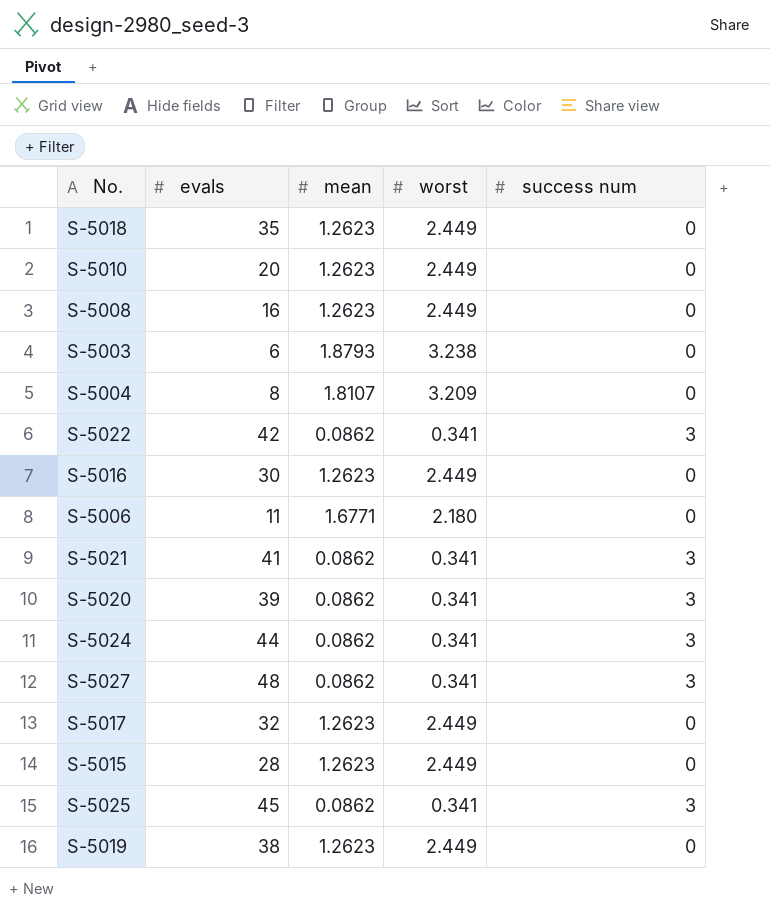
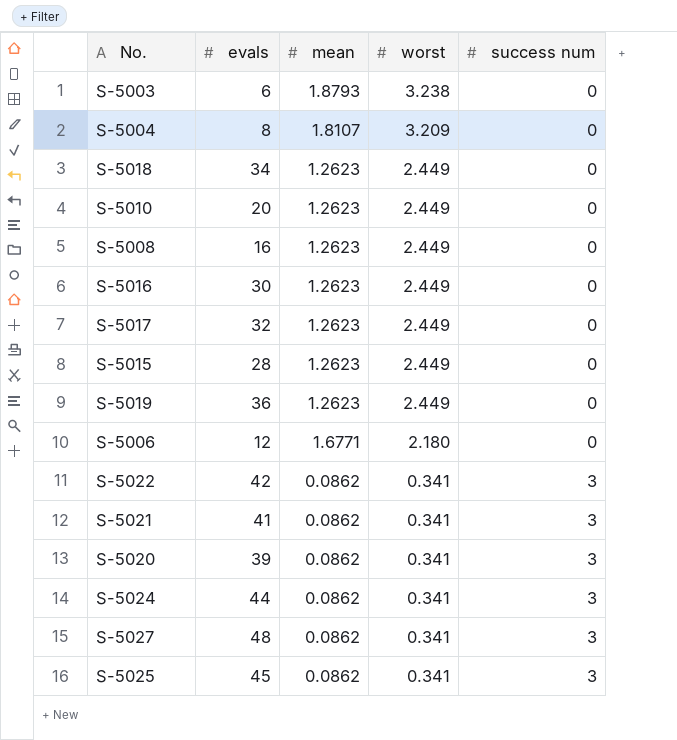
row order: none -> worst descending
S-5018 | evals: 35 -> 34
S-5019 | evals: 38 -> 36
S-5006 | evals: 11 -> 12

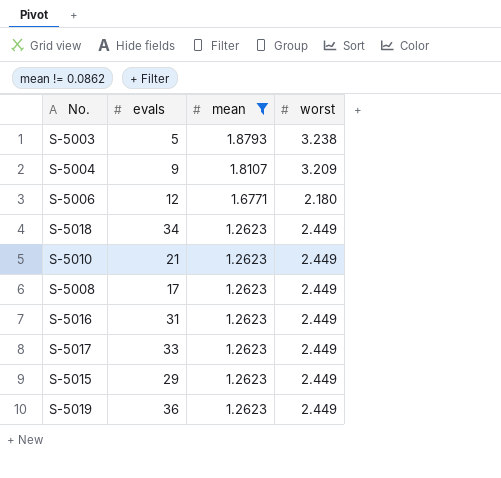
filter: none -> mean != 0.0862
row order: worst descending -> mean descending
column success num | position: 5 -> none
S-5003 | evals: 6 -> 5
S-5004 | evals: 8 -> 9
S-5010 | evals: 20 -> 21
S-5008 | evals: 16 -> 17
S-5016 | evals: 30 -> 31
S-5017 | evals: 32 -> 33
S-5015 | evals: 28 -> 29

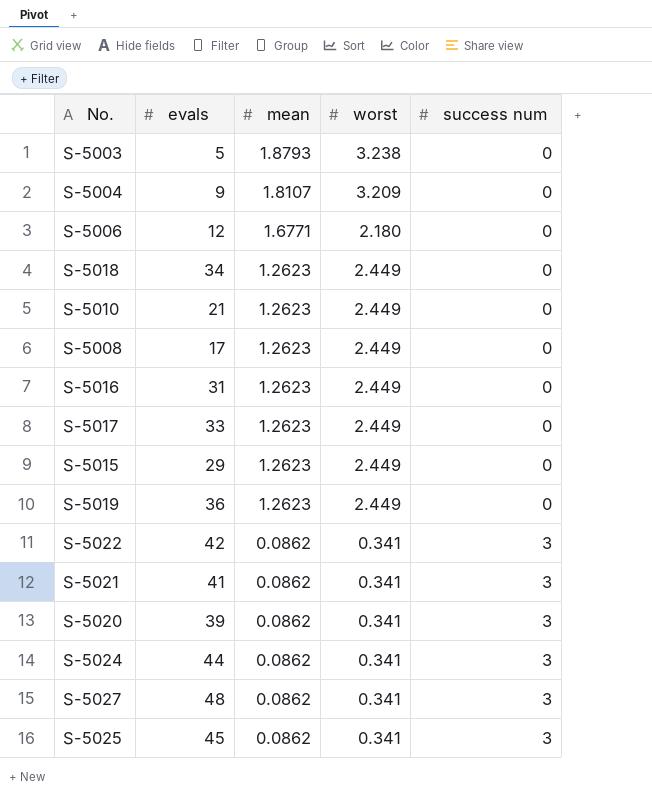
filter: mean != 0.0862 -> none
column success num | position: none -> 5

